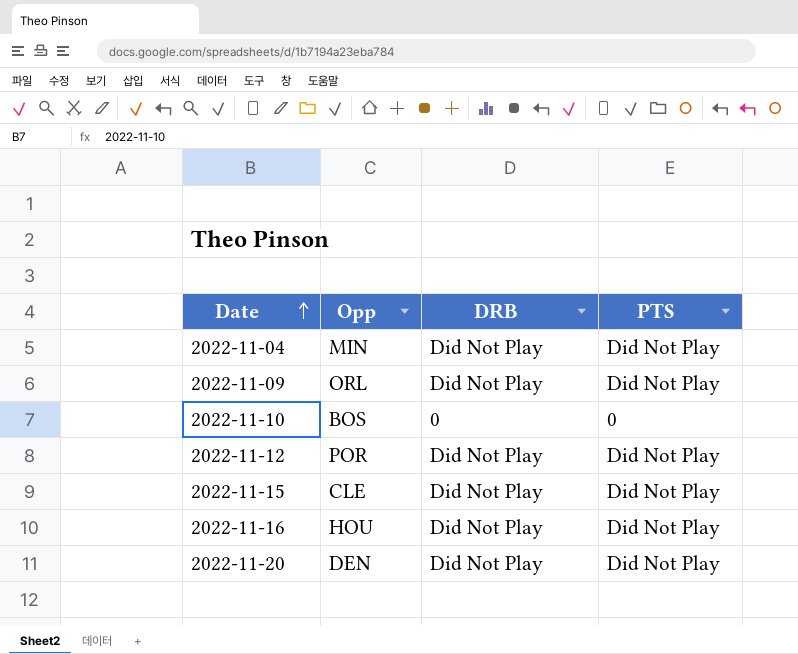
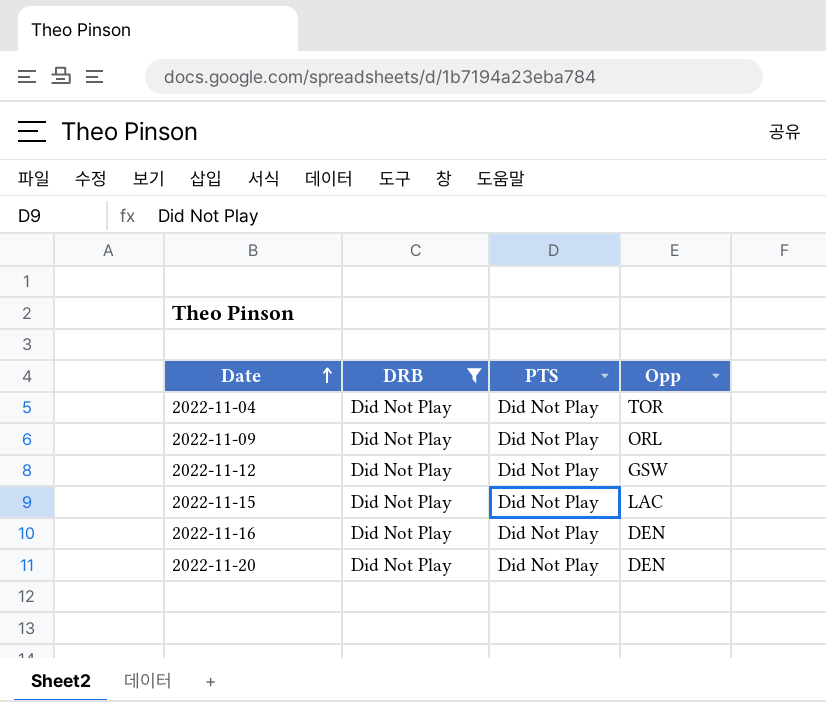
filter: none -> DRB = Did Not Play
column Opp | position: 2 -> 4
2022-11-04 | Opp: MIN -> TOR
2022-11-12 | Opp: POR -> GSW
2022-11-15 | Opp: CLE -> LAC
2022-11-16 | Opp: HOU -> DEN

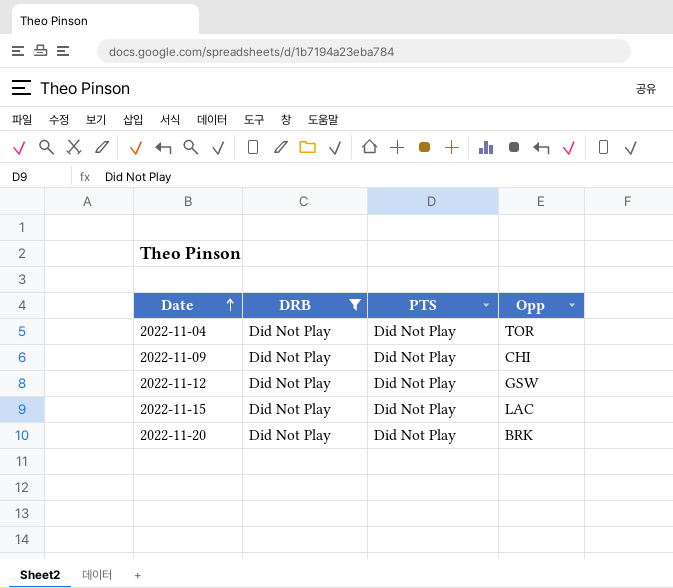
row 2022-11-16: Did Not Play | Did Not Play | DEN -> none
2022-11-09 | Opp: ORL -> CHI
2022-11-20 | Opp: DEN -> BRK

